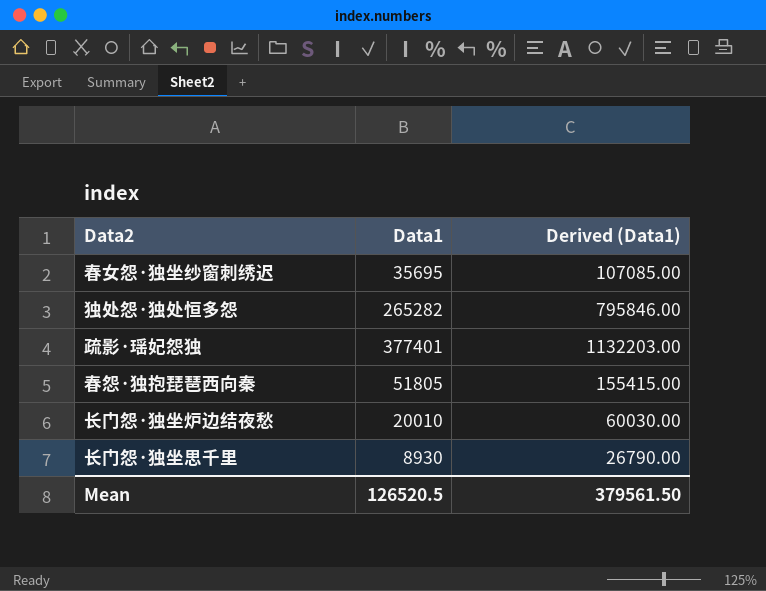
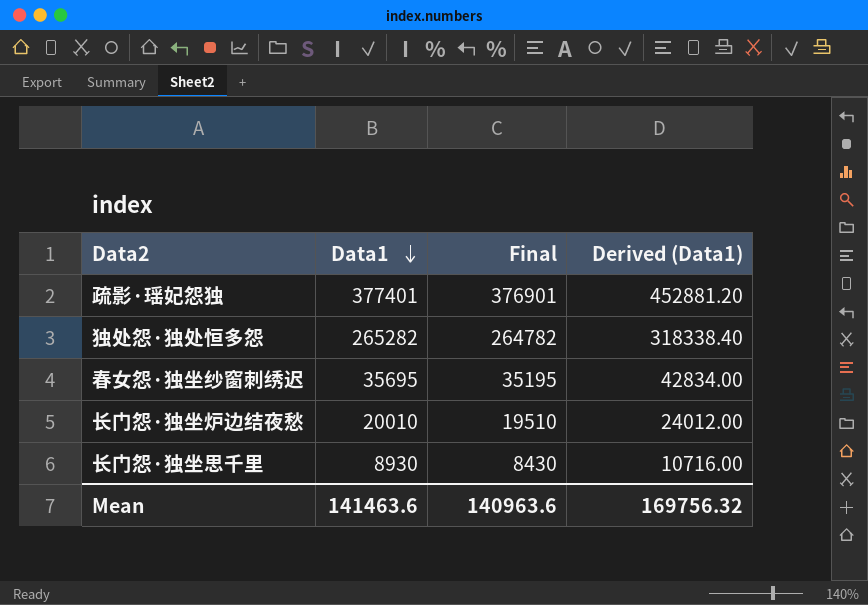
row order: none -> Data1 descending
column Final | formula: none -> [Data1] - 500
column Derived (Data1) | formula: [Data1] * 3 -> [Data1] * 1.2
row 春怨·独抱琵琶西向秦: 51805 | 155415.00 -> none
Mean | Data1: 126520.5 -> 141463.6
Mean | Derived (Data1): 379561.50 -> 169756.32

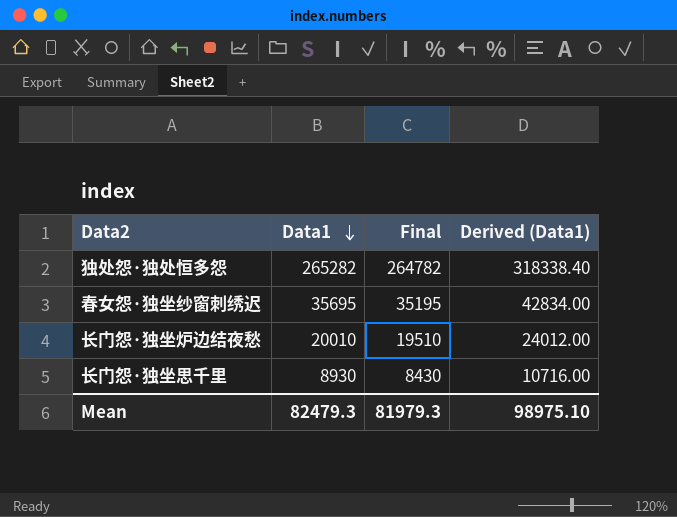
row 疏影·瑶妃怨独: 377401 | 376901 | 452881.20 -> none
Mean | Data1: 141463.6 -> 82479.3
Mean | Final: 140963.6 -> 81979.3
Mean | Derived (Data1): 169756.32 -> 98975.10

